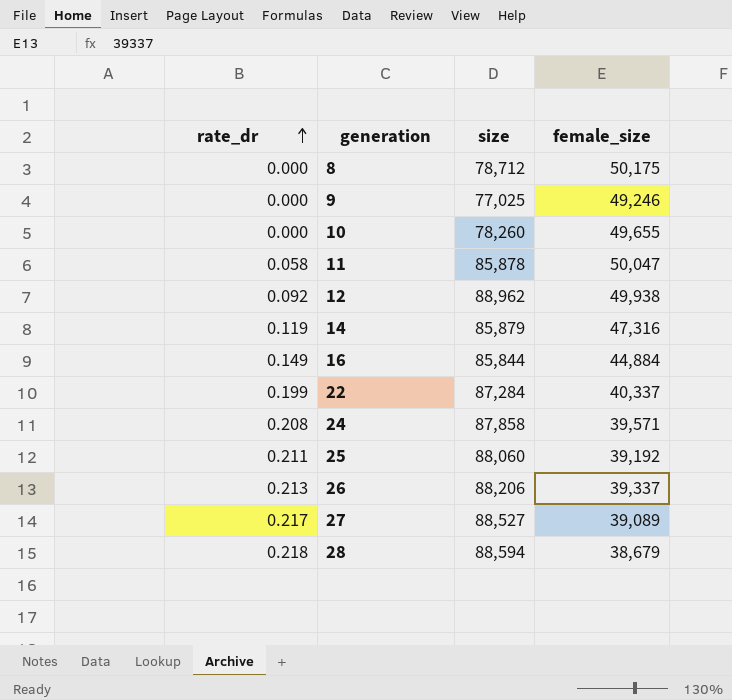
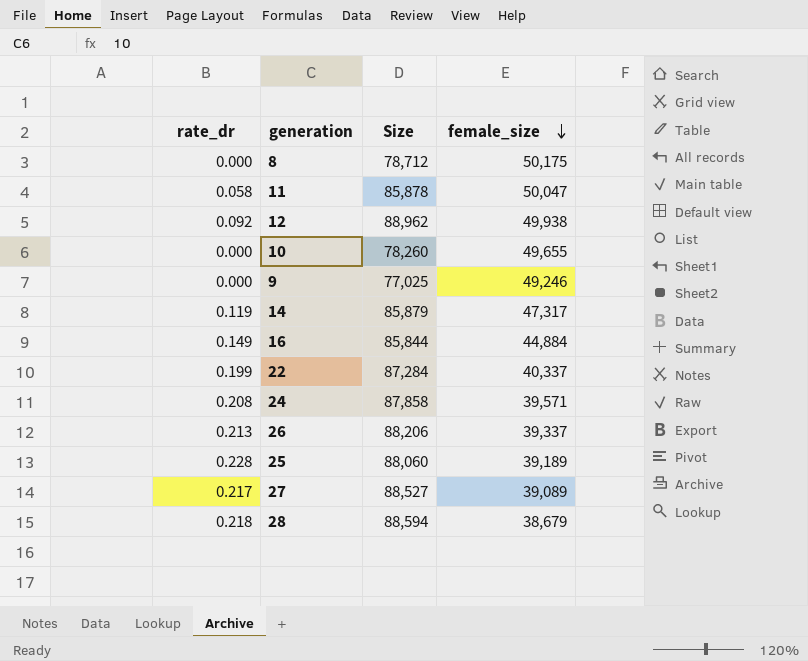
row order: rate_dr ascending -> female_size descending
column name: size -> Size
14 | female_size: 47,316 -> 47,317
25 | rate_dr: 0.211 -> 0.228
25 | female_size: 39,192 -> 39,189

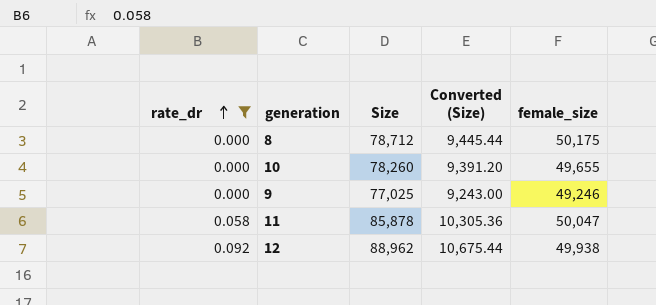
filter: none -> rate_dr <= 0.092
row order: female_size descending -> rate_dr ascending
column Converted (Size) | formula: none -> [Size] * 0.12

